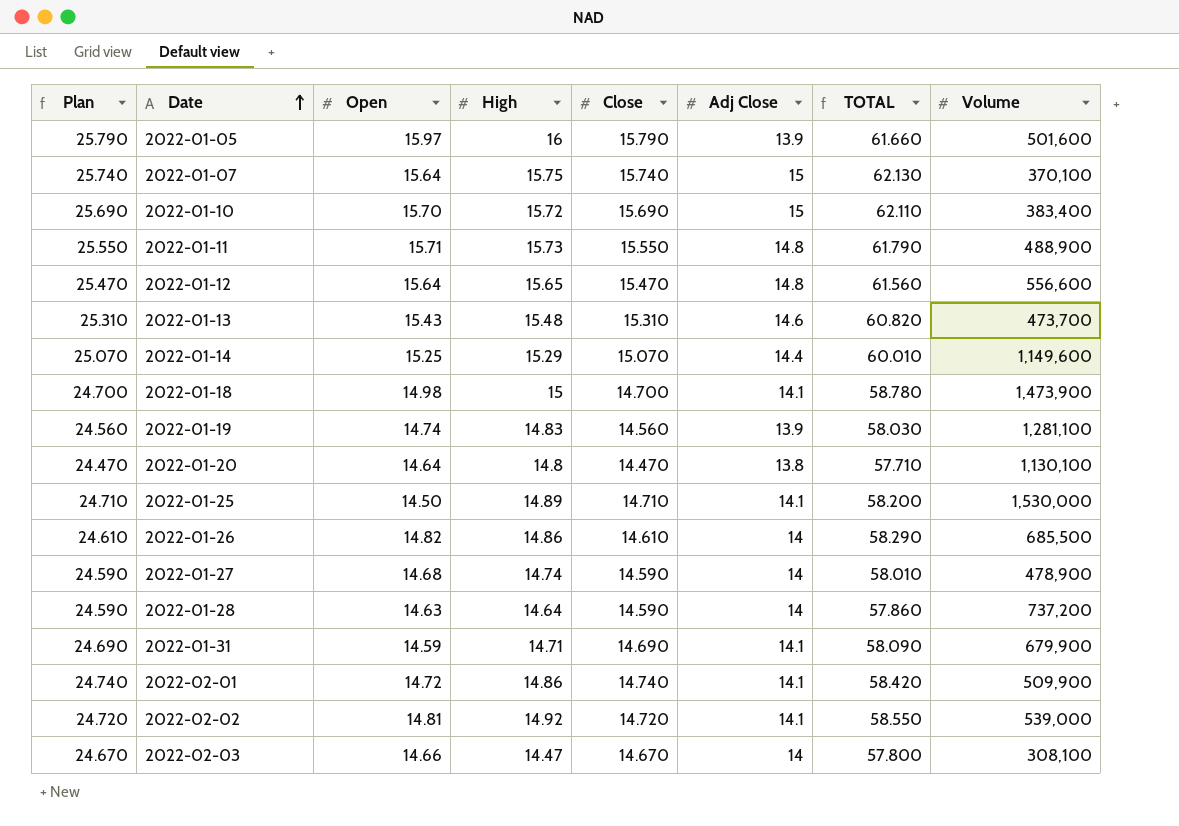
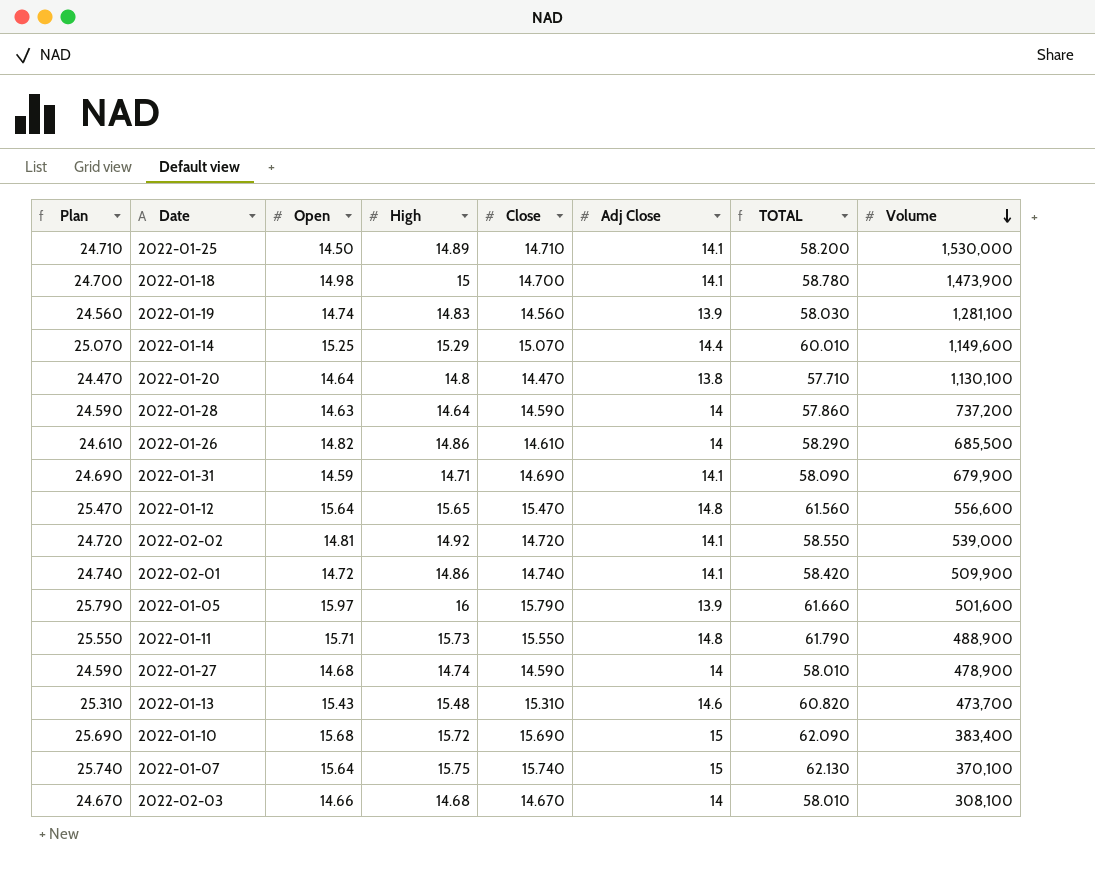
row order: Date ascending -> Volume descending
2022-01-10 | Open: 15.70 -> 15.68
2022-01-10 | TOTAL: 62.110 -> 62.090
2022-02-03 | High: 14.47 -> 14.68
2022-02-03 | TOTAL: 57.800 -> 58.010

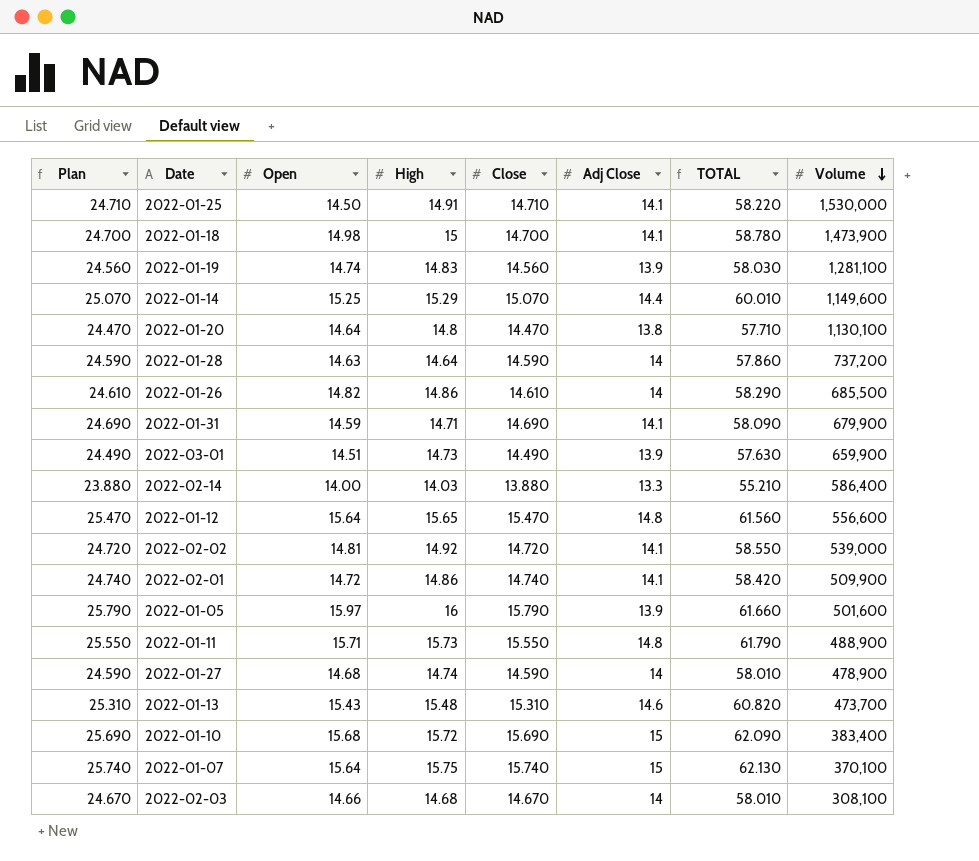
2022-01-25 | High: 14.89 -> 14.91
2022-01-25 | TOTAL: 58.200 -> 58.220
row 2022-03-01: none -> 24.490 | 14.51 | 14.73 | 14.490 | 13.9 | 57.630 | 659,900
row 2022-02-14: none -> 23.880 | 14.00 | 14.03 | 13.880 | 13.3 | 55.210 | 586,400

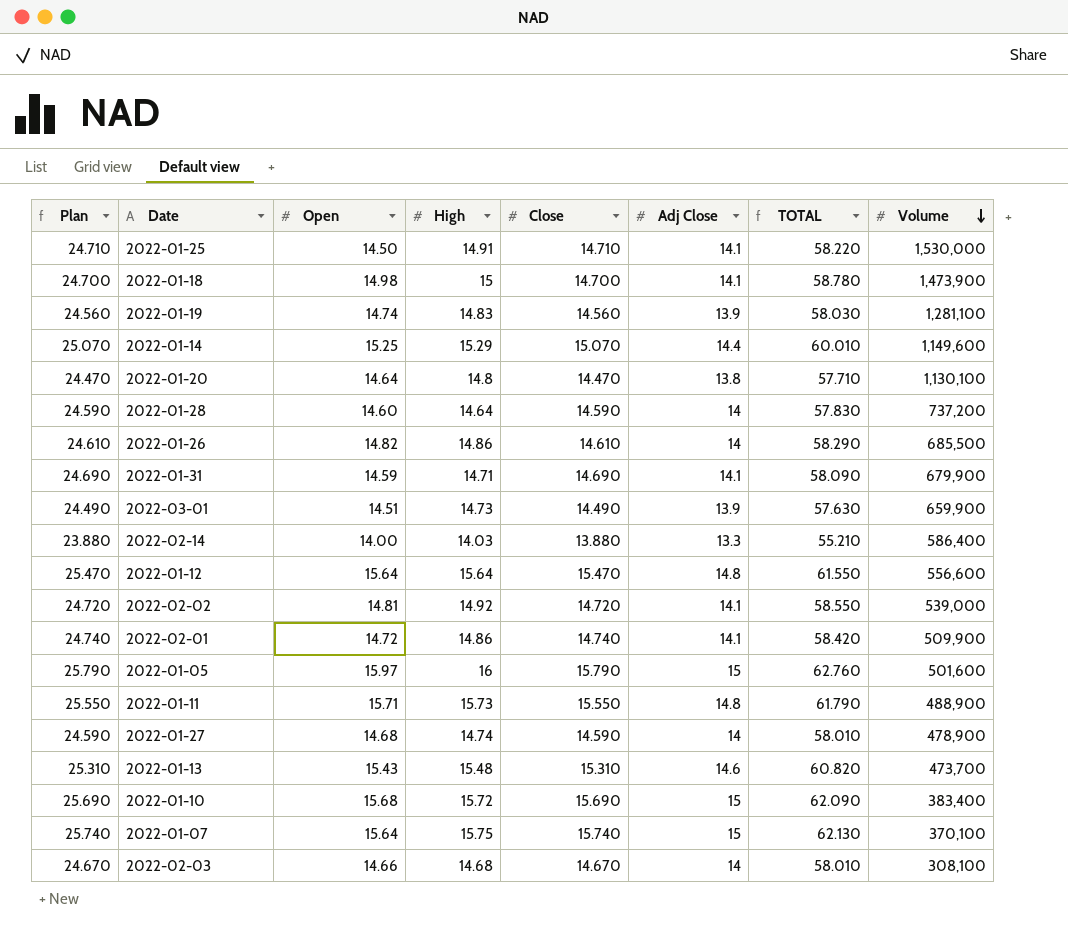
2022-01-28 | Open: 14.63 -> 14.60
2022-01-28 | TOTAL: 57.860 -> 57.830
2022-01-12 | High: 15.65 -> 15.64
2022-01-12 | TOTAL: 61.560 -> 61.550
2022-01-05 | Adj Close: 13.9 -> 15
2022-01-05 | TOTAL: 61.660 -> 62.760

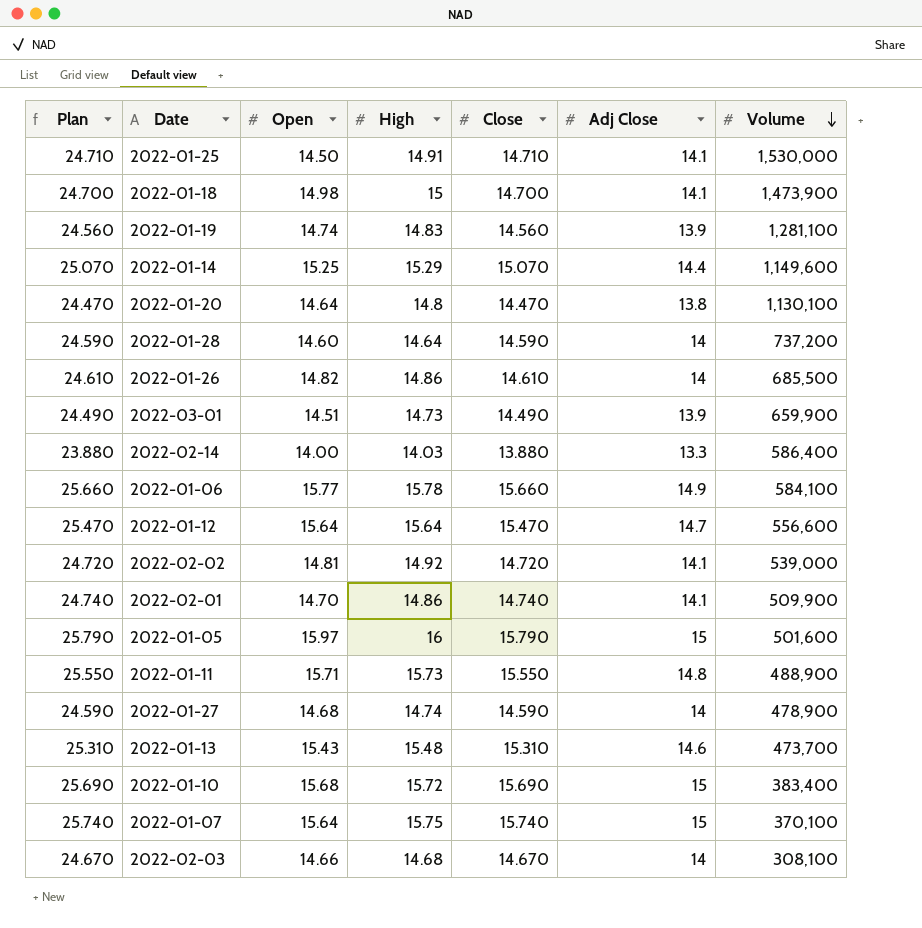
column TOTAL | formula: [Open] + [High] + [Close] + [Adj Close] -> none
row 2022-01-31: 24.690 | 14.59 | 14.71 | 14.690 | 14.1 | 58.090 | 679,900 -> none
row 2022-01-06: none -> 25.660 | 15.77 | 15.78 | 15.660 | 14.9 | 584,100
2022-01-12 | Adj Close: 14.8 -> 14.7
2022-02-01 | Open: 14.72 -> 14.70

